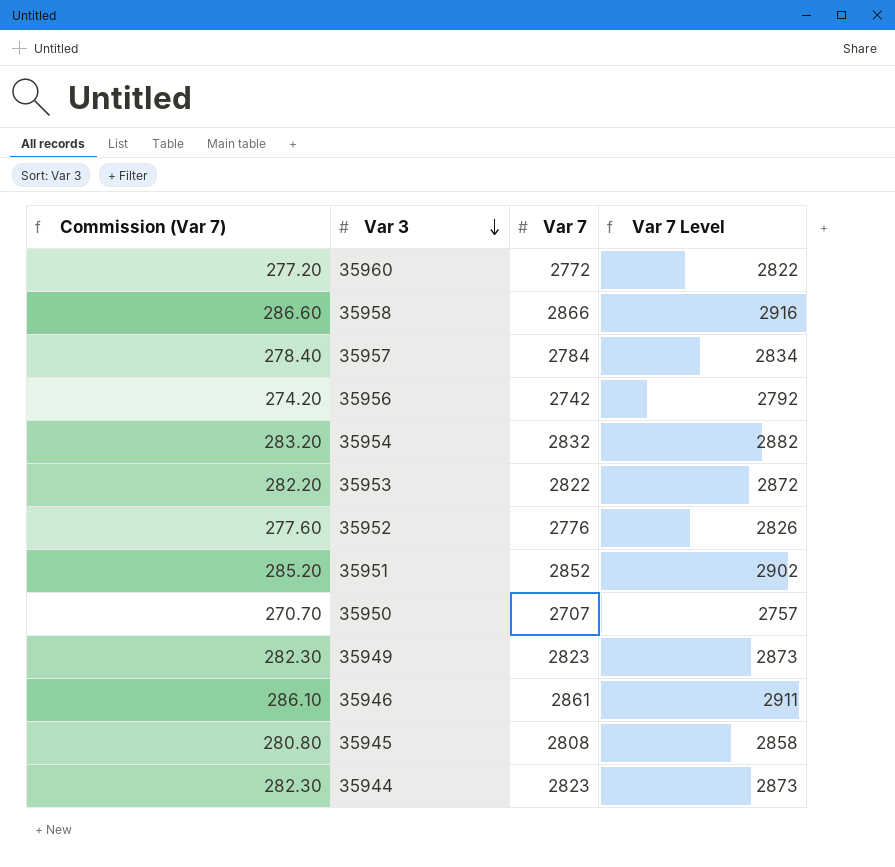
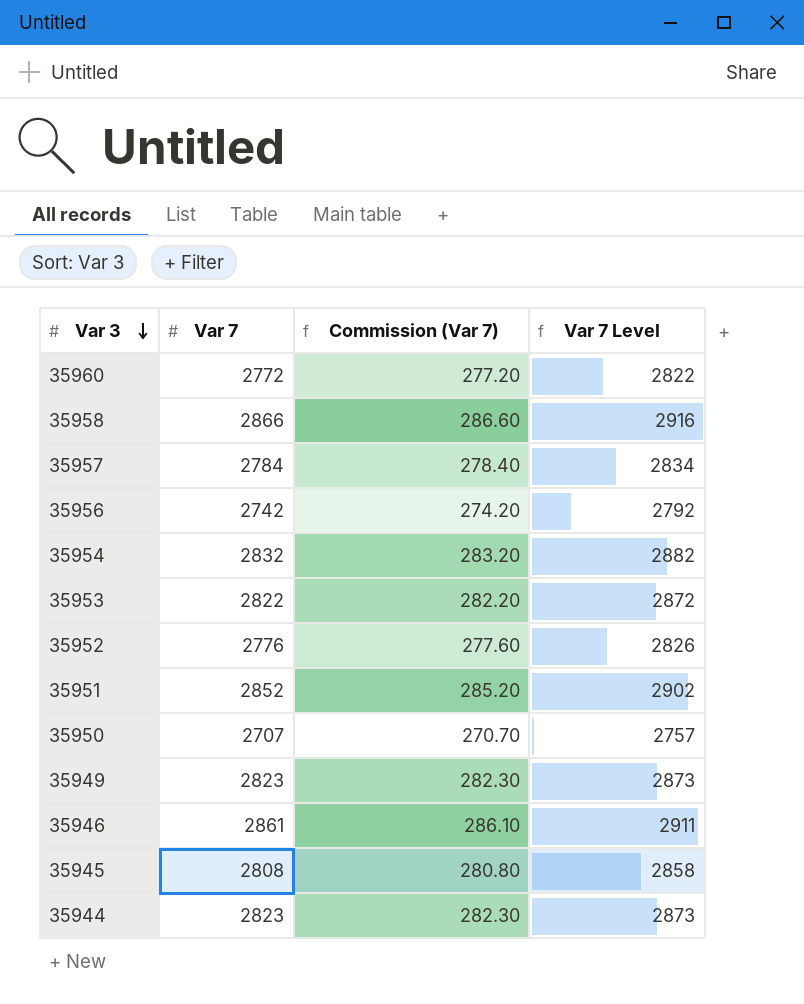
column Commission (Var 7) | position: 1 -> 3

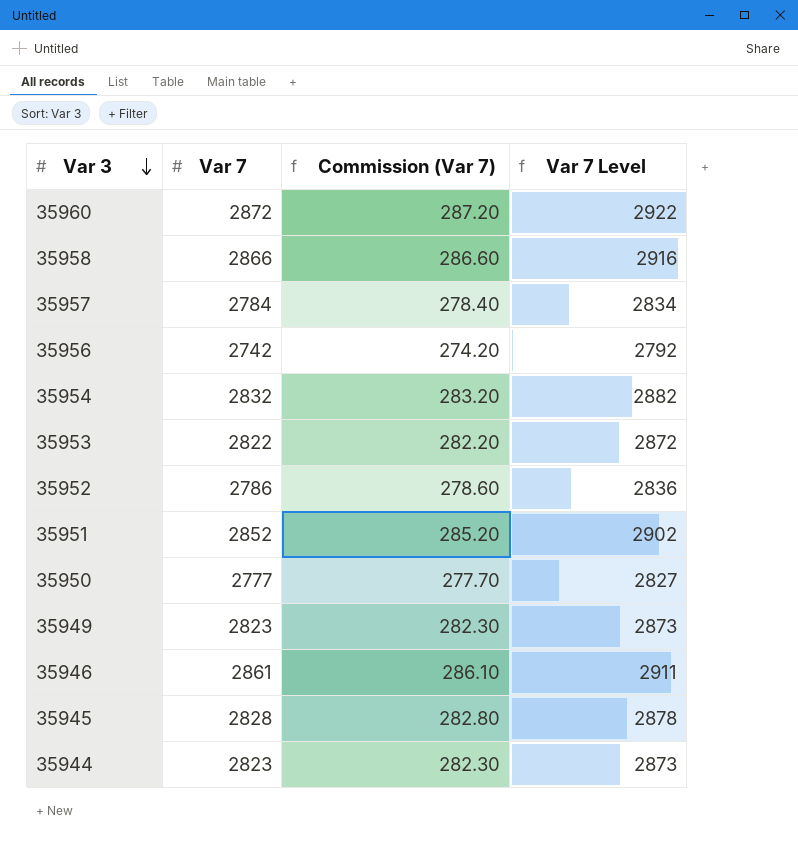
35960 | Var 7: 2772 -> 2872
35960 | Commission (Var 7): 277.20 -> 287.20
35960 | Var 7 Level: 2822 -> 2922
35952 | Var 7: 2776 -> 2786
35952 | Commission (Var 7): 277.60 -> 278.60
35952 | Var 7 Level: 2826 -> 2836
35950 | Var 7: 2707 -> 2777
35950 | Commission (Var 7): 270.70 -> 277.70
35950 | Var 7 Level: 2757 -> 2827
35945 | Var 7: 2808 -> 2828
35945 | Commission (Var 7): 280.80 -> 282.80
35945 | Var 7 Level: 2858 -> 2878

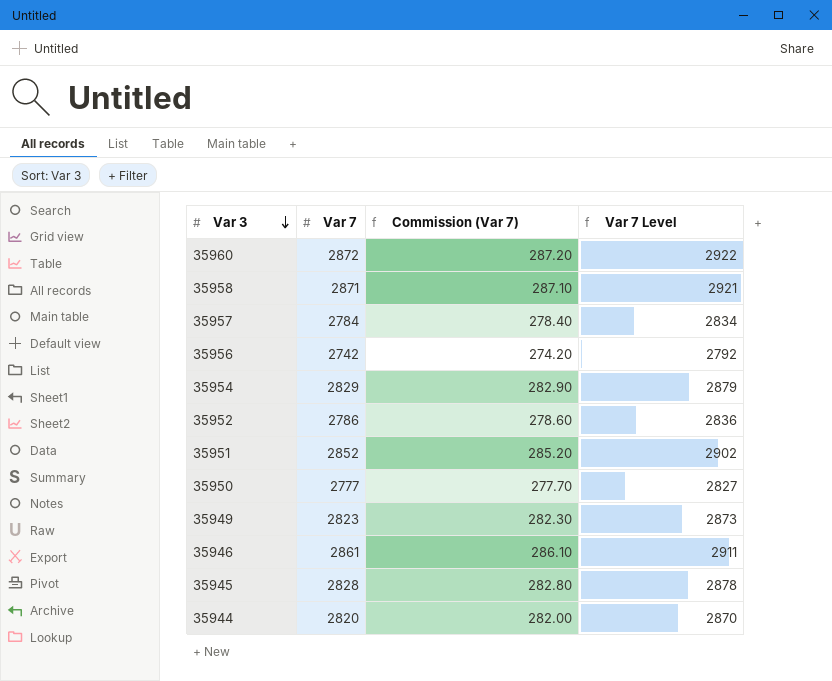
row 35953: 2822 | 282.20 | 2872 -> none
35958 | Var 7: 2866 -> 2871
35958 | Commission (Var 7): 286.60 -> 287.10
35958 | Var 7 Level: 2916 -> 2921
35954 | Var 7: 2832 -> 2829
35954 | Commission (Var 7): 283.20 -> 282.90
35954 | Var 7 Level: 2882 -> 2879
35944 | Var 7: 2823 -> 2820
35944 | Commission (Var 7): 282.30 -> 282.00
35944 | Var 7 Level: 2873 -> 2870

